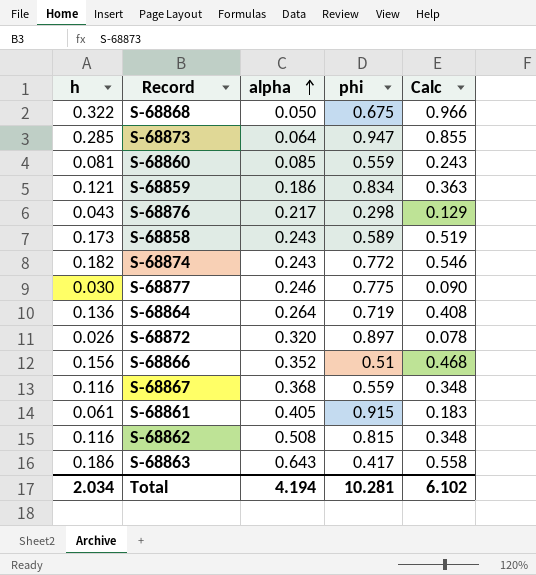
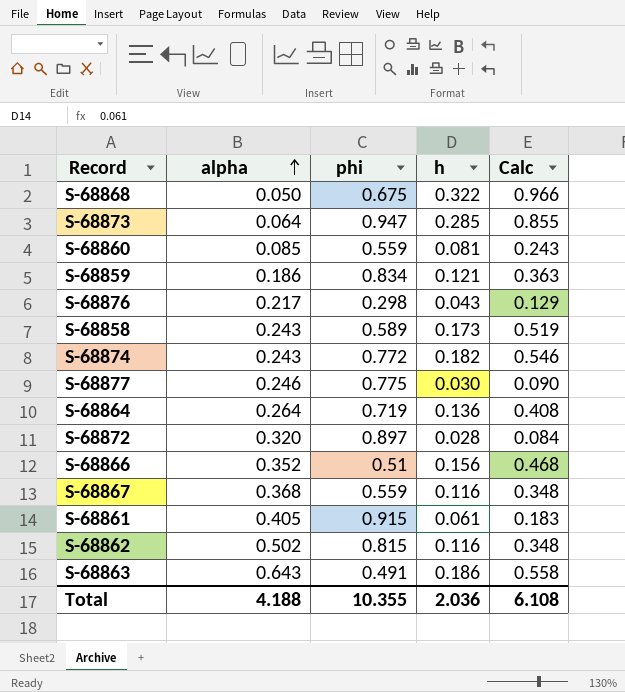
column h | position: 1 -> 4
S-68872 | h: 0.026 -> 0.028
S-68872 | Calc: 0.078 -> 0.084
S-68862 | alpha: 0.508 -> 0.502
S-68863 | phi: 0.417 -> 0.491
Total | alpha: 4.194 -> 4.188
Total | phi: 10.281 -> 10.355
Total | h: 2.034 -> 2.036
Total | Calc: 6.102 -> 6.108

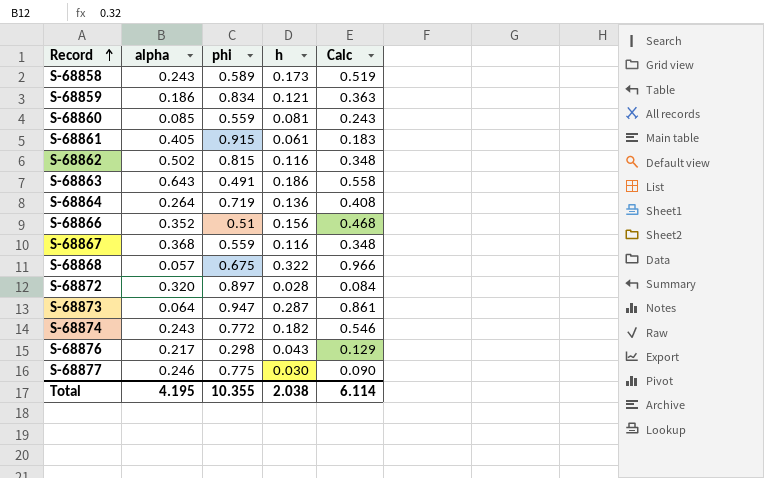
row order: alpha ascending -> Record ascending
S-68868 | alpha: 0.050 -> 0.057
S-68873 | h: 0.285 -> 0.287
S-68873 | Calc: 0.855 -> 0.861
Total | alpha: 4.188 -> 4.195
Total | h: 2.036 -> 2.038
Total | Calc: 6.108 -> 6.114

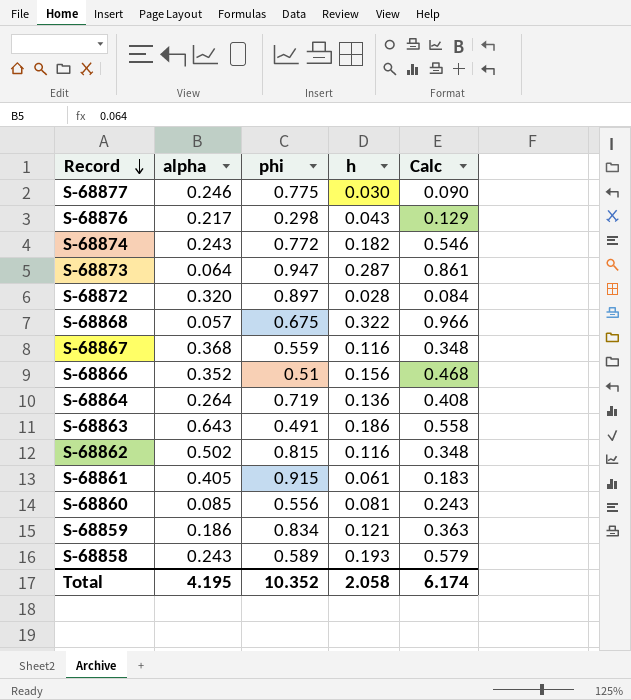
row order: Record ascending -> Record descending
S-68860 | phi: 0.559 -> 0.556
S-68858 | h: 0.173 -> 0.193
S-68858 | Calc: 0.519 -> 0.579
Total | phi: 10.355 -> 10.352
Total | h: 2.038 -> 2.058
Total | Calc: 6.114 -> 6.174

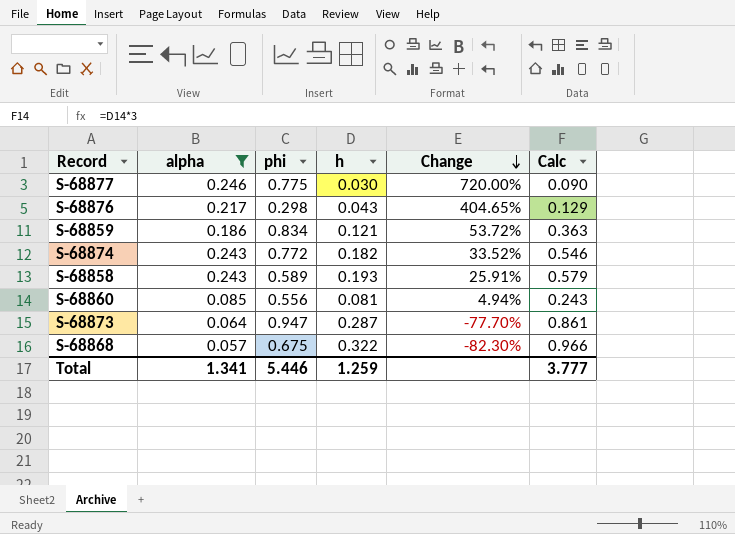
filter: none -> alpha <= 0.246
row order: Record descending -> Change descending
column Change | formula: none -> ([alpha] - [h]) / [h]
Total | alpha: 4.195 -> 1.341
Total | phi: 10.352 -> 5.446
Total | h: 2.058 -> 1.259
Total | Calc: 6.174 -> 3.777

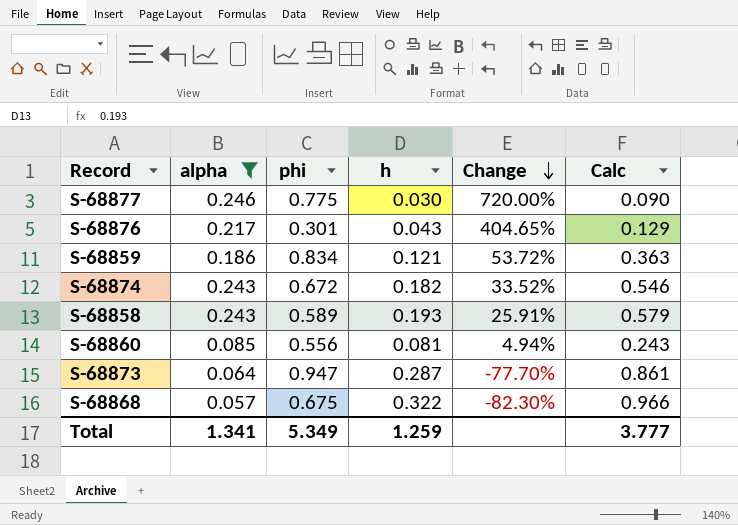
S-68876 | phi: 0.298 -> 0.301
S-68874 | phi: 0.772 -> 0.672
Total | phi: 5.446 -> 5.349

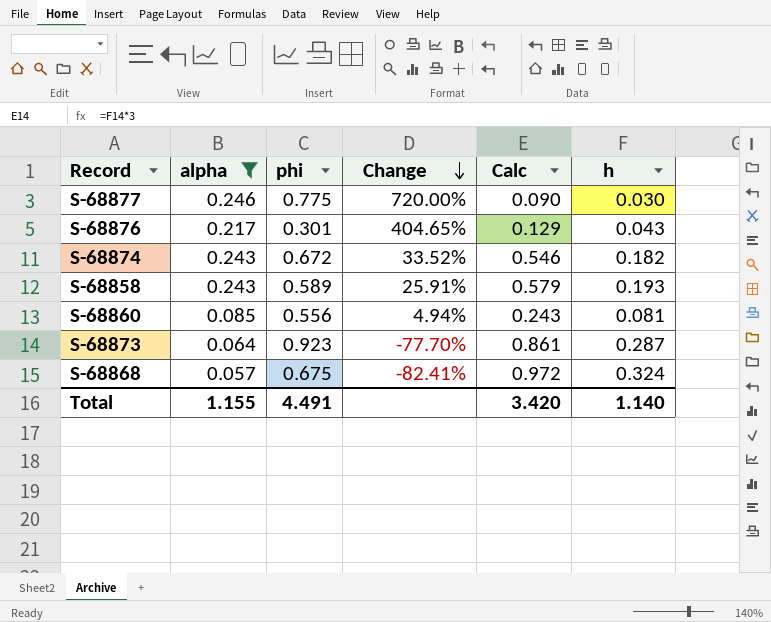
column h | position: 4 -> 6
row S-68859: 0.186 | 0.834 | 0.121 | 53.72% | 0.363 -> none
S-68873 | phi: 0.947 -> 0.923
S-68868 | Change: -82.30% -> -82.41%
S-68868 | Calc: 0.966 -> 0.972
S-68868 | h: 0.322 -> 0.324
Total | alpha: 1.341 -> 1.155
Total | phi: 5.349 -> 4.491
Total | Calc: 3.777 -> 3.420
Total | h: 1.259 -> 1.140

